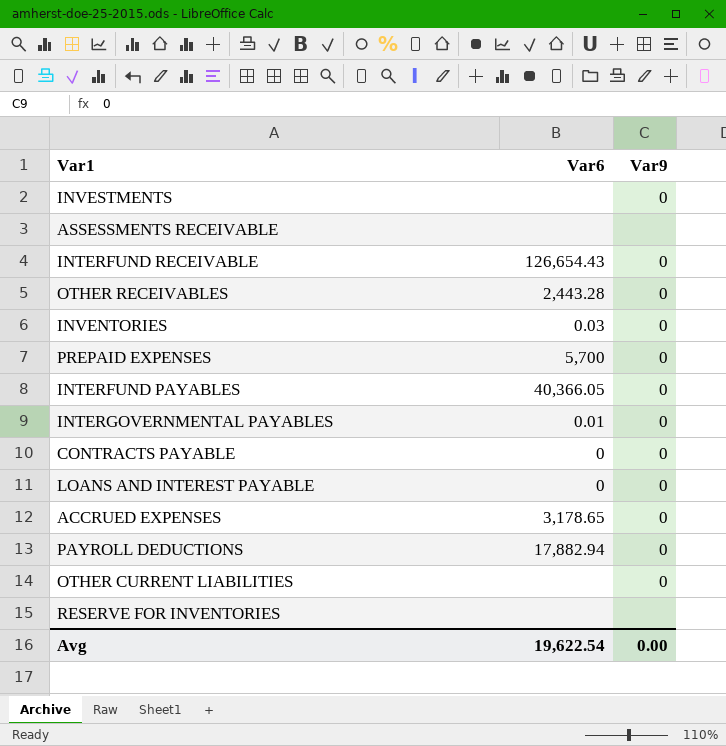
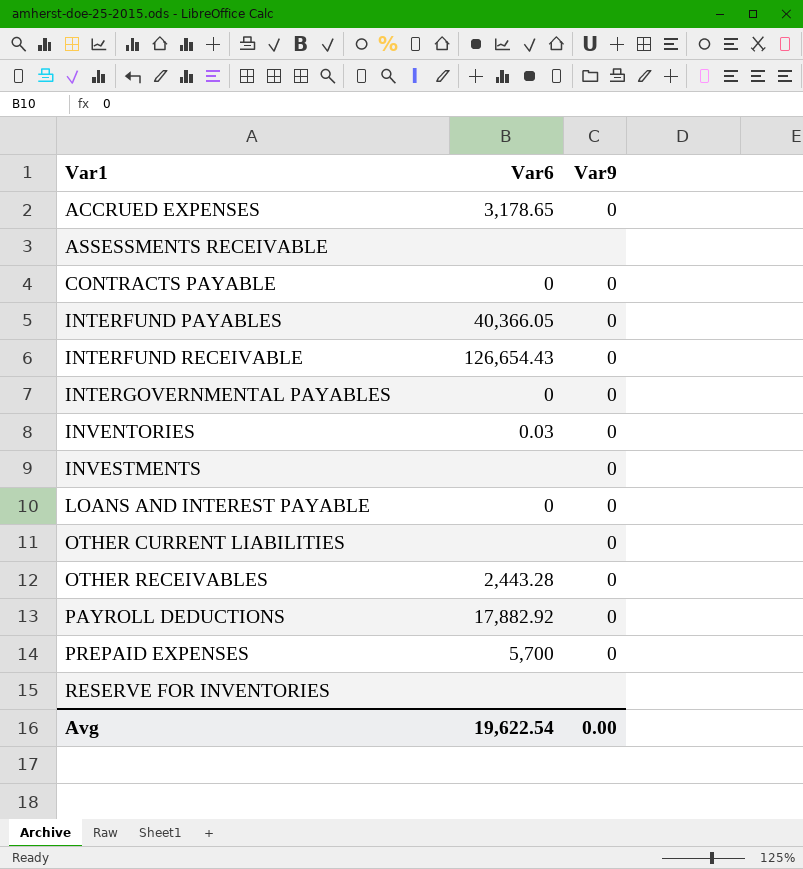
row order: none -> Var1 ascending
INTERGOVERNMENTAL PAYABLES | Var6: 0.01 -> 0
PAYROLL DEDUCTIONS | Var6: 17,882.94 -> 17,882.92

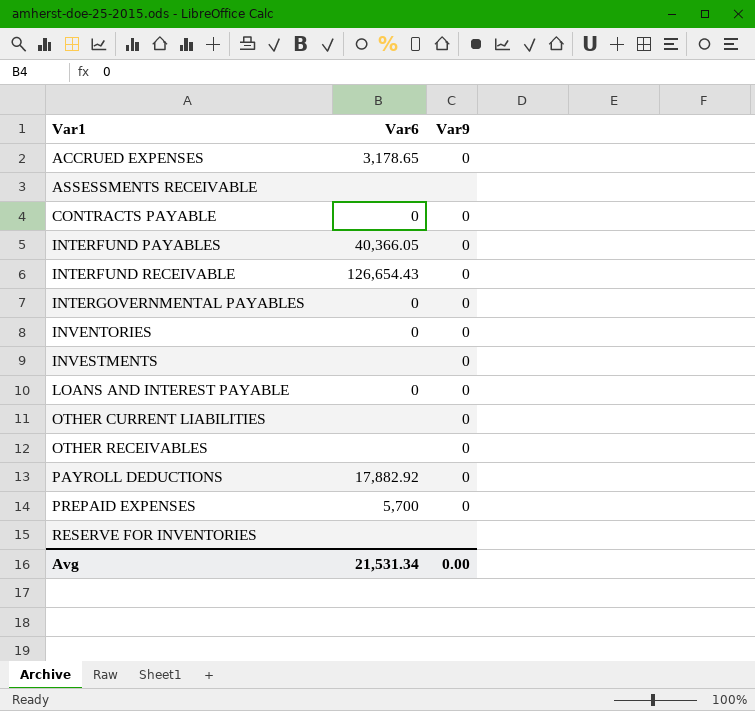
INVENTORIES | Var6: 0.03 -> 0
OTHER RECEIVABLES | Var6: 2,443.28 -> none
Avg | Var6: 19,622.54 -> 21,531.34

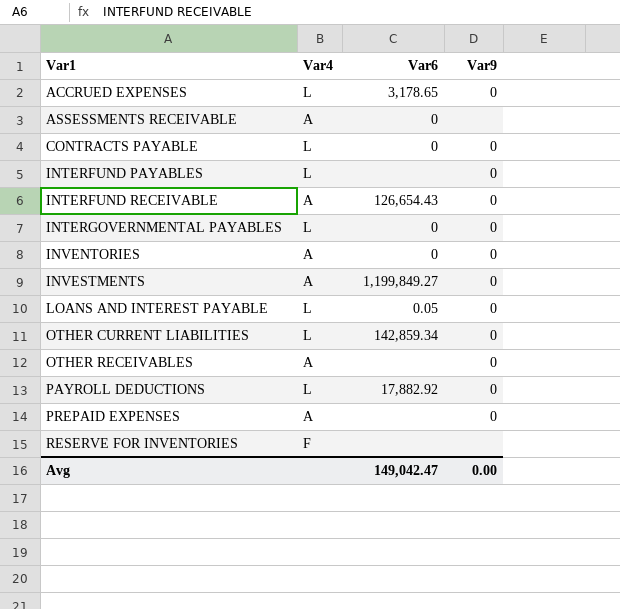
column Var4 | position: none -> 2
ASSESSMENTS RECEIVABLE | Var6: none -> 0
INTERFUND PAYABLES | Var6: 40,366.05 -> none
INVESTMENTS | Var6: none -> 1,199,849.27
LOANS AND INTEREST PAYABLE | Var6: 0 -> 0.05
OTHER CURRENT LIABILITIES | Var6: none -> 142,859.34
PREPAID EXPENSES | Var6: 5,700 -> none
Avg | Var6: 21,531.34 -> 149,042.47

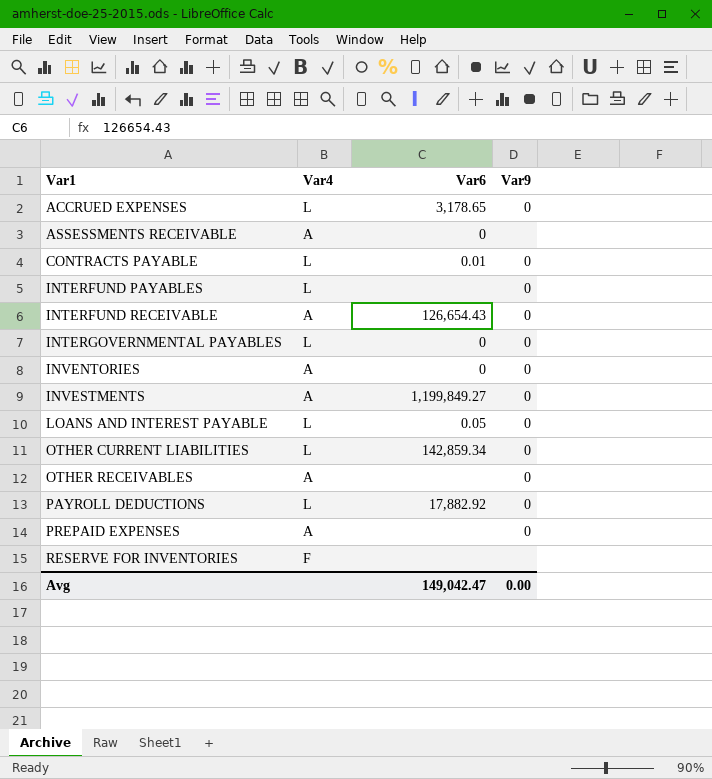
CONTRACTS PAYABLE | Var6: 0 -> 0.01

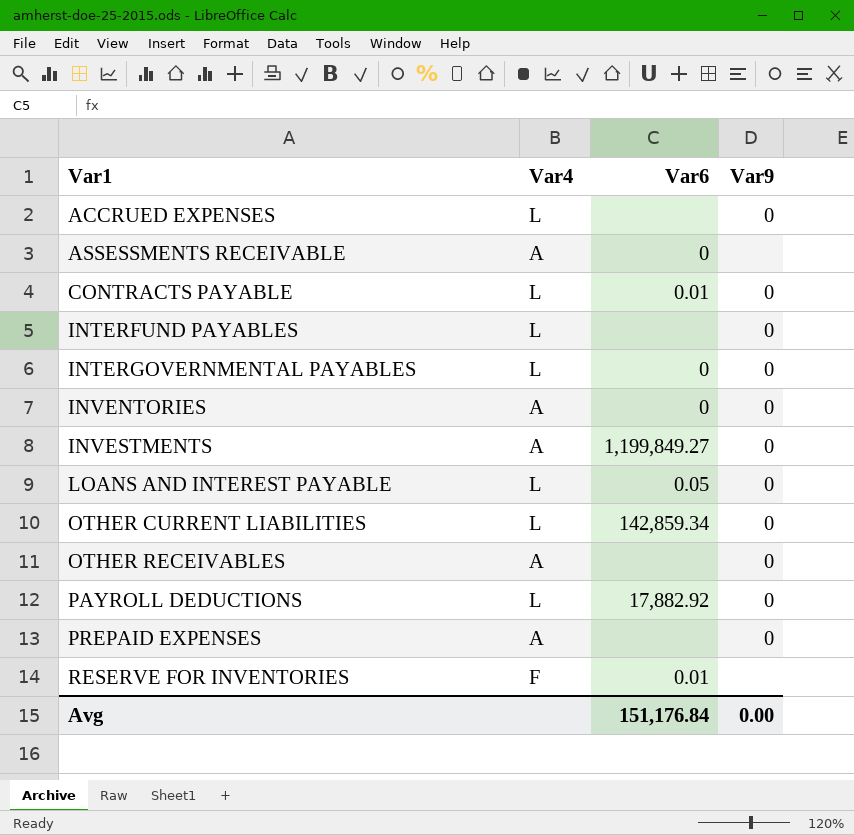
row INTERFUND RECEIVABLE: A | 126,654.43 | 0 -> none
ACCRUED EXPENSES | Var6: 3,178.65 -> none
RESERVE FOR INVENTORIES | Var6: none -> 0.01
Avg | Var6: 149,042.47 -> 151,176.84

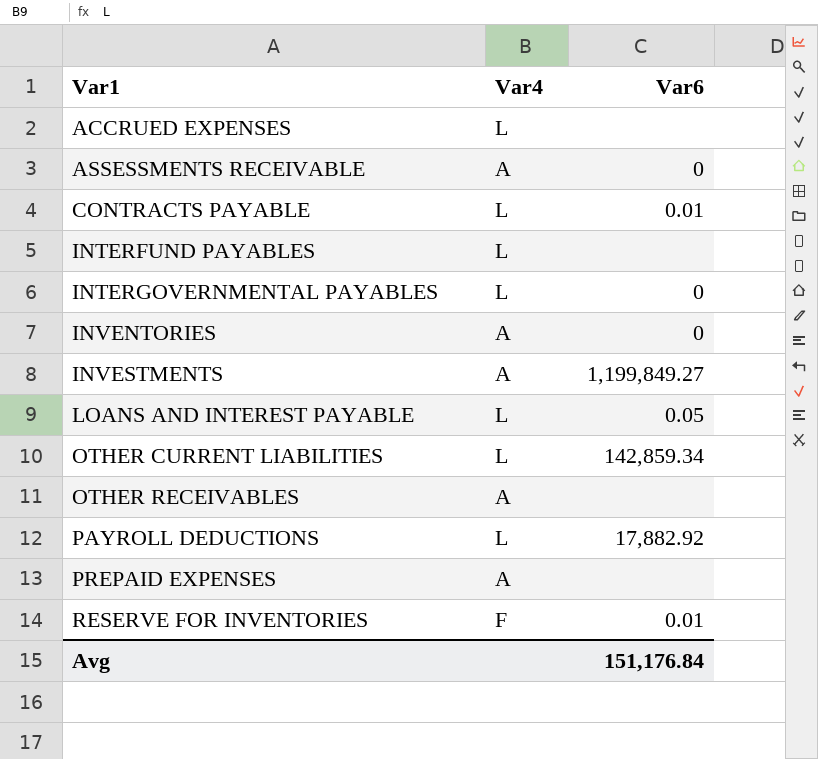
column Var9 | position: 4 -> none

